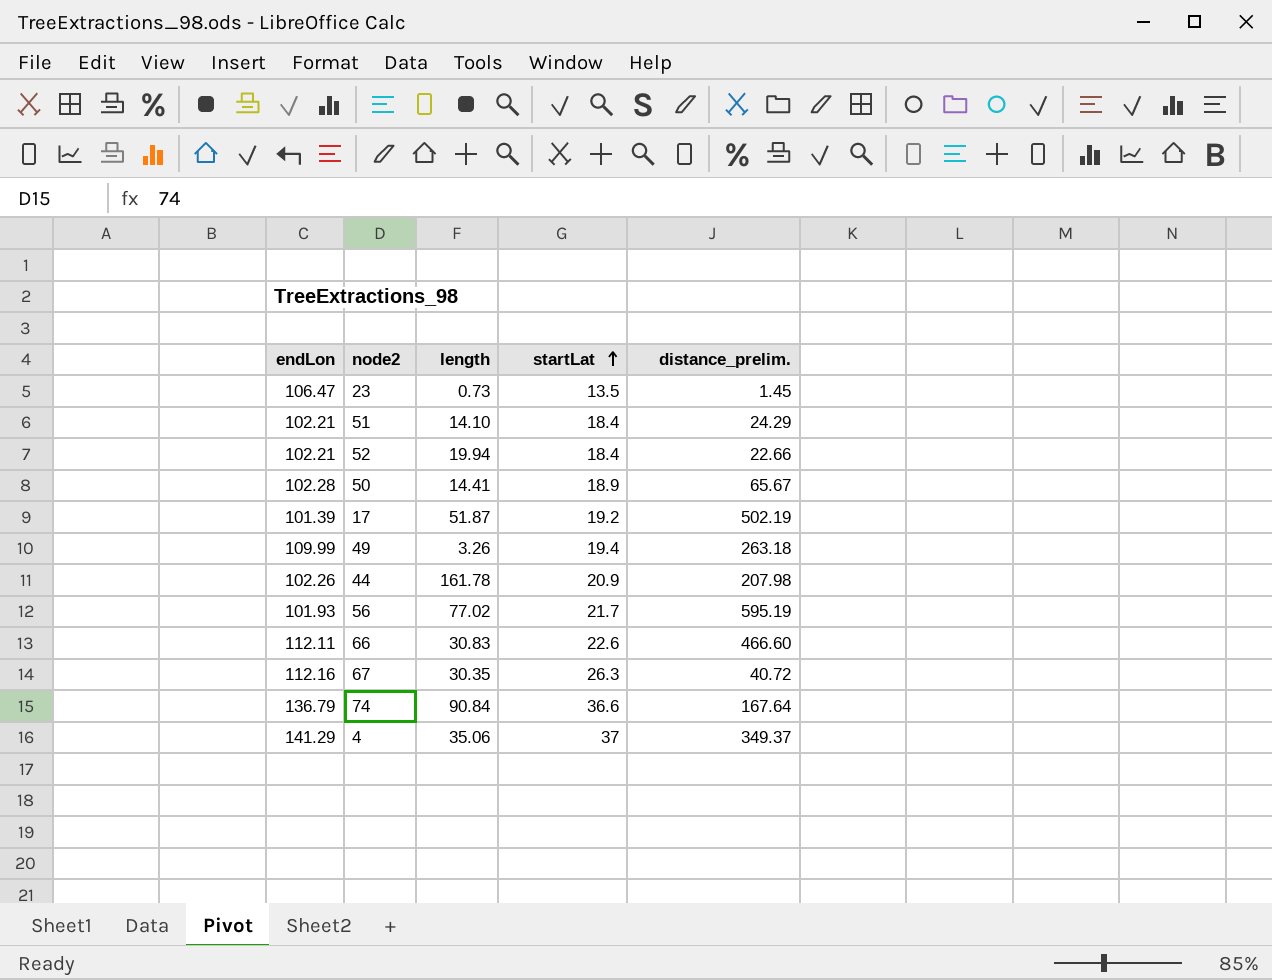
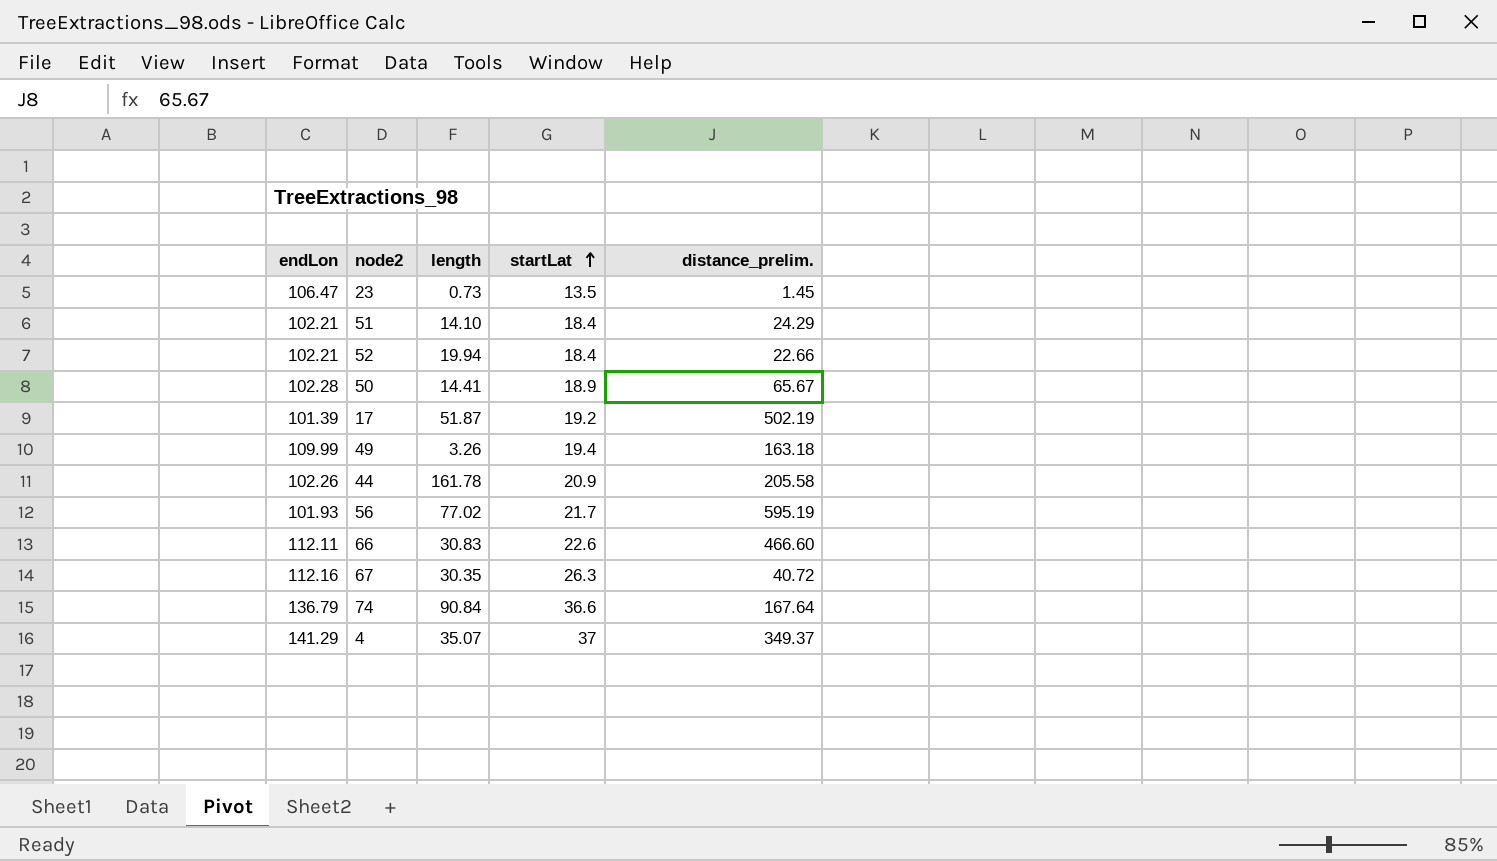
49 | distance_prelim.: 263.18 -> 163.18
44 | distance_prelim.: 207.98 -> 205.58
4 | length: 35.06 -> 35.07

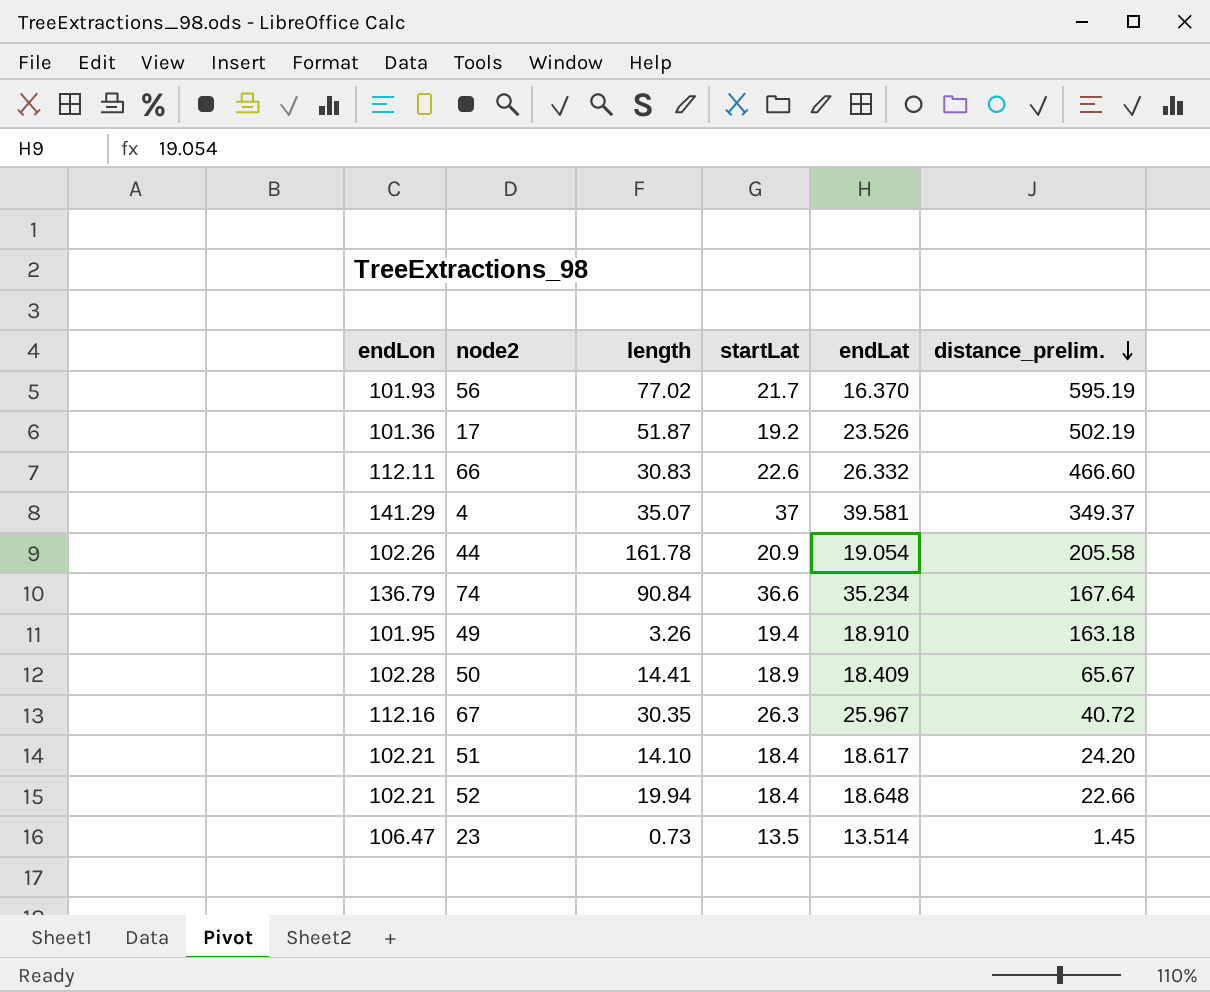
row order: startLat ascending -> distance_prelim. descending
column endLat | position: none -> 5
17 | endLon: 101.39 -> 101.36
49 | endLon: 109.99 -> 101.95
51 | distance_prelim.: 24.29 -> 24.20

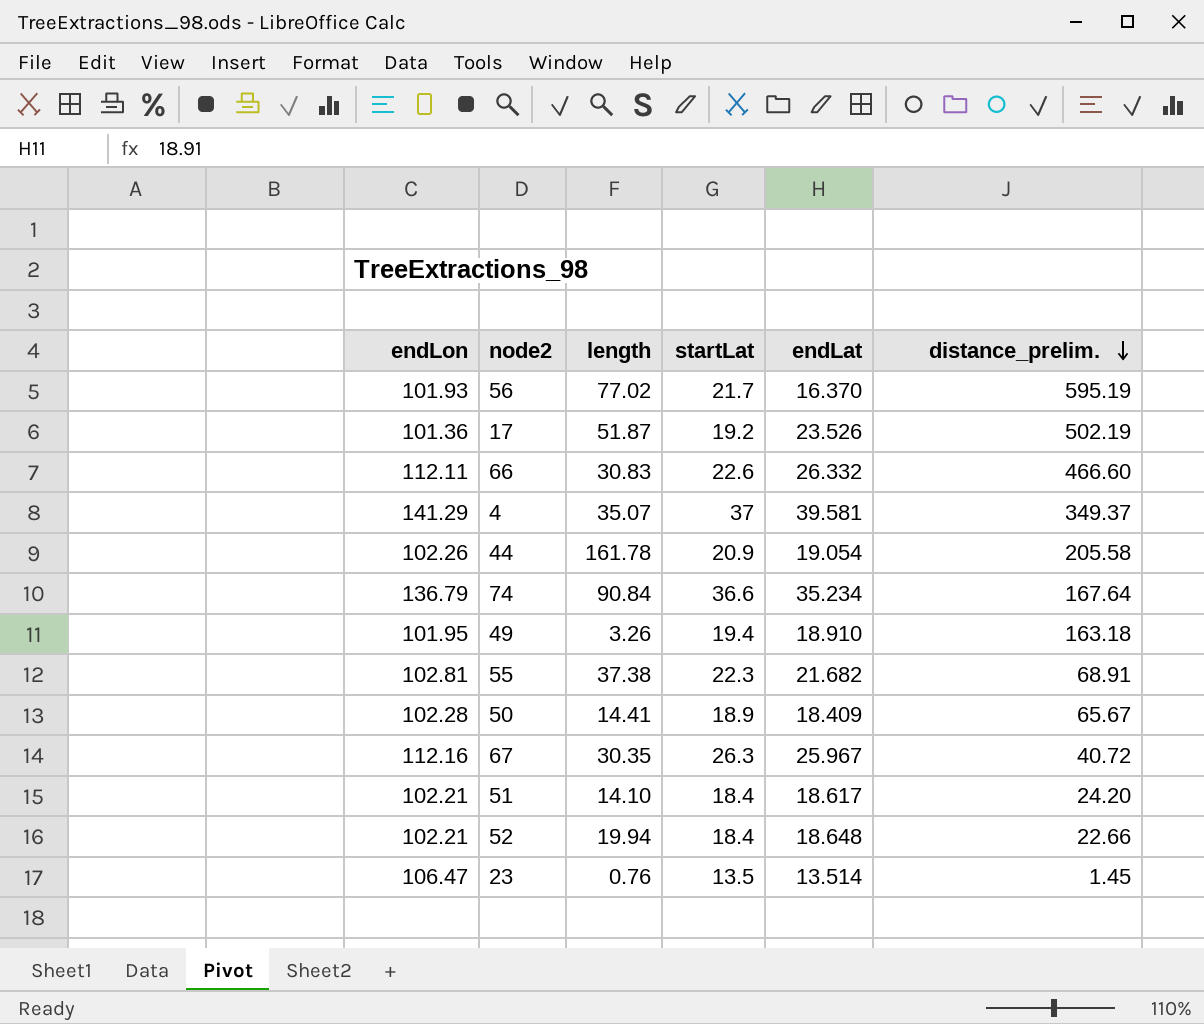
row 55: none -> 102.81 | 37.38 | 22.3 | 21.682 | 68.91
23 | length: 0.73 -> 0.76

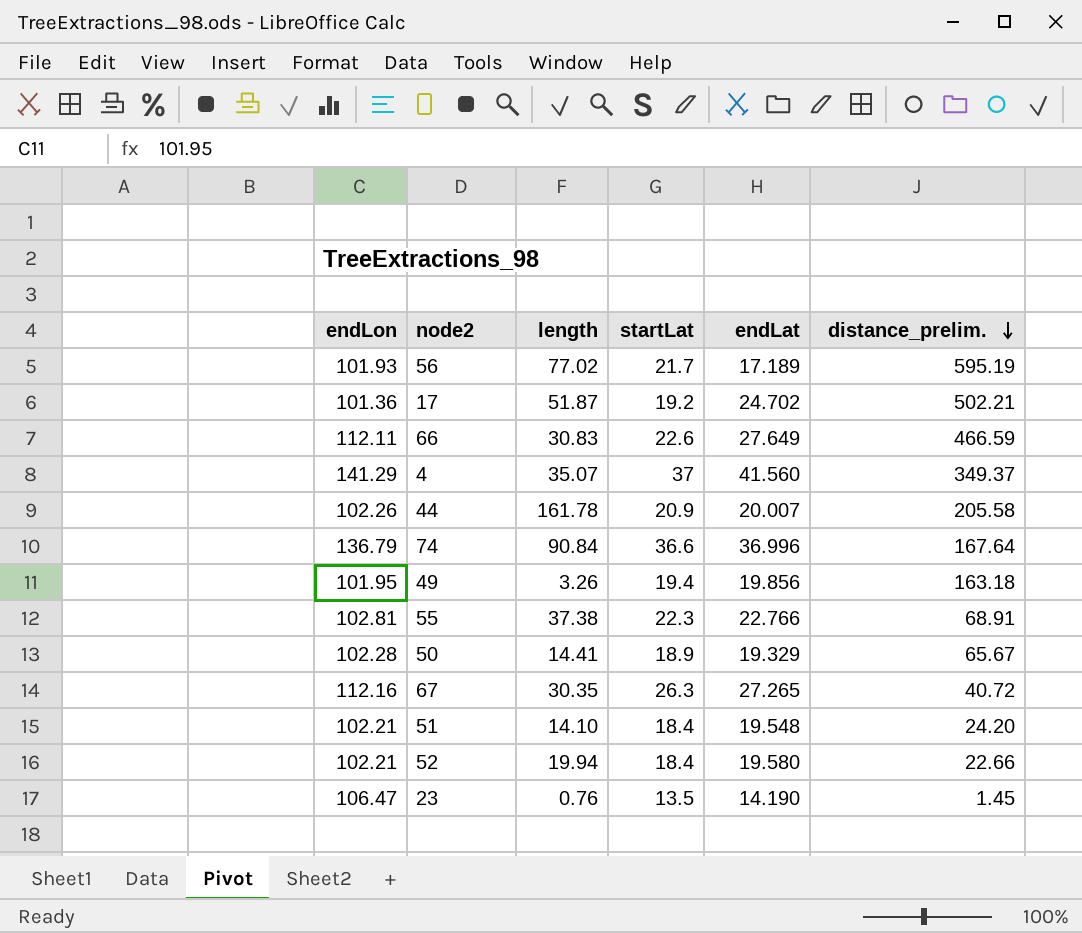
56 | endLat: 16.370 -> 17.189
17 | endLat: 23.526 -> 24.702
17 | distance_prelim.: 502.19 -> 502.21
66 | endLat: 26.332 -> 27.649
66 | distance_prelim.: 466.60 -> 466.59
4 | endLat: 39.581 -> 41.560
44 | endLat: 19.054 -> 20.007
74 | endLat: 35.234 -> 36.996
49 | endLat: 18.910 -> 19.856
55 | endLat: 21.682 -> 22.766
50 | endLat: 18.409 -> 19.329
67 | endLat: 25.967 -> 27.265
51 | endLat: 18.617 -> 19.548
52 | endLat: 18.648 -> 19.580
23 | endLat: 13.514 -> 14.190

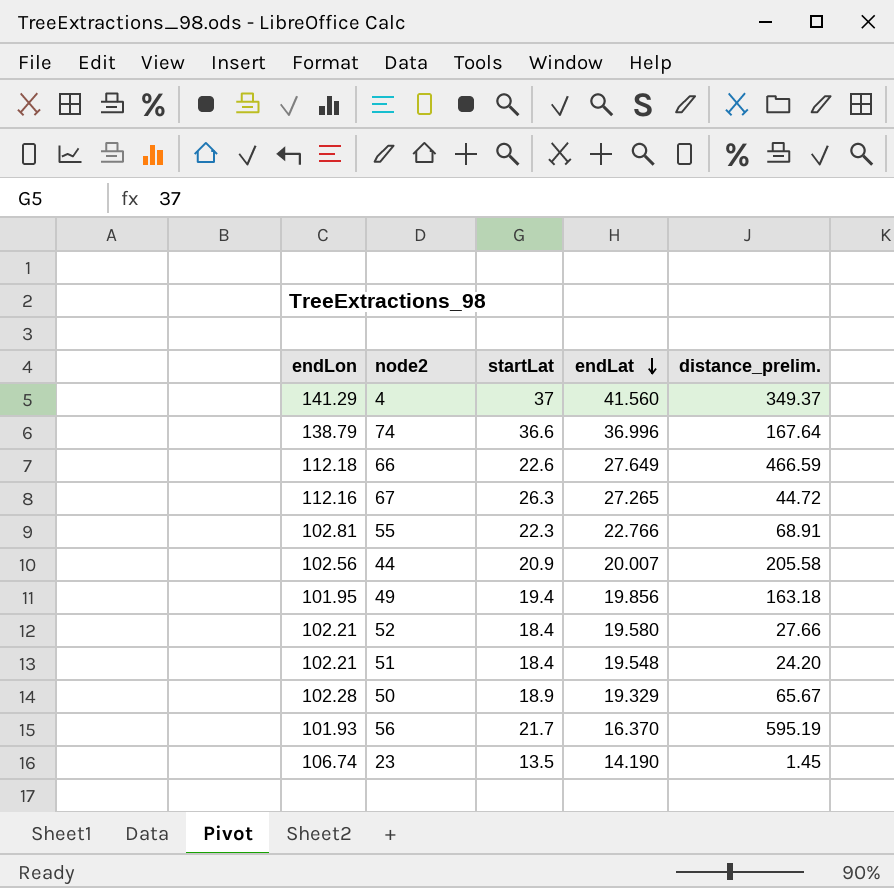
row order: distance_prelim. descending -> endLat descending
column length | position: 3 -> none
row 17: 101.36 | 51.87 | 19.2 | 24.702 | 502.21 -> none
74 | endLon: 136.79 -> 138.79
66 | endLon: 112.11 -> 112.18
67 | distance_prelim.: 40.72 -> 44.72
44 | endLon: 102.26 -> 102.56
52 | distance_prelim.: 22.66 -> 27.66
56 | endLat: 17.189 -> 16.370
23 | endLon: 106.47 -> 106.74

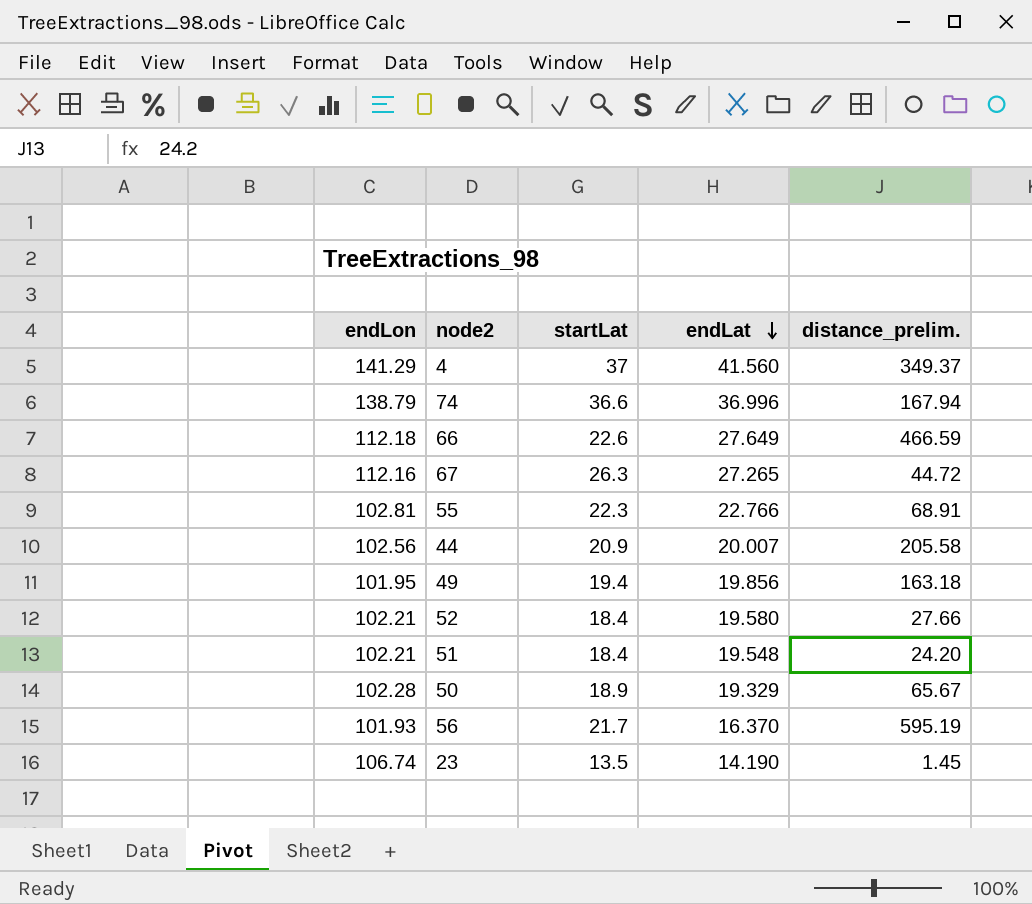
74 | distance_prelim.: 167.64 -> 167.94

